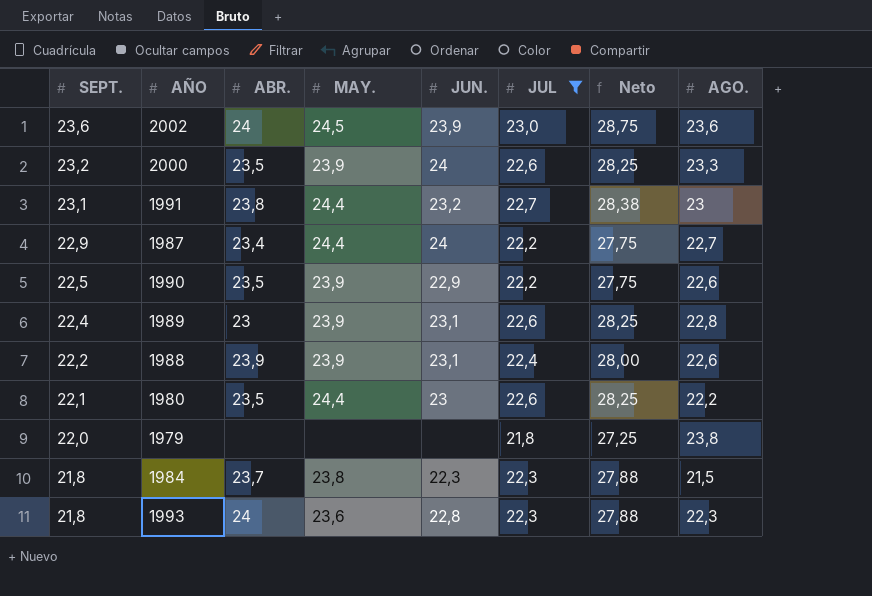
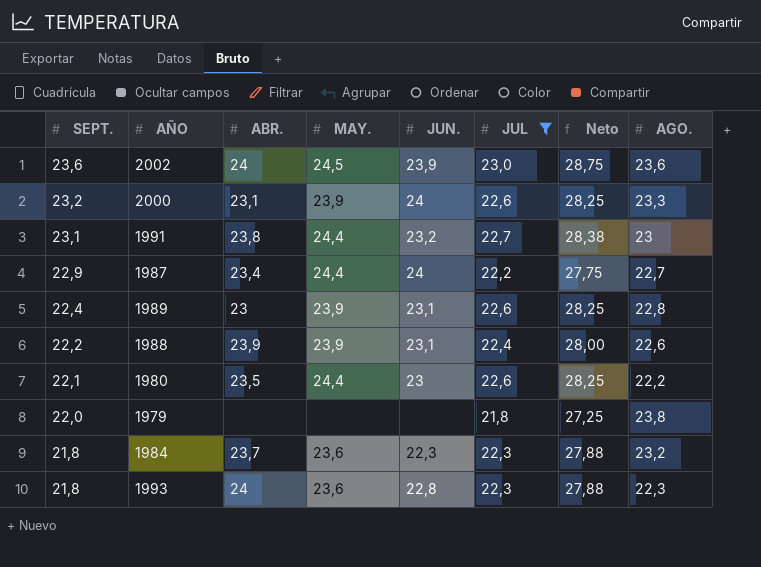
row 1990: 22,5 | 23,5 | 23,9 | 22,9 | 22,2 | 27,75 | 22,6 -> none
2000 | ABR.: 23,5 -> 23,1
1984 | MAY.: 23,8 -> 23,6
1984 | AGO.: 21,5 -> 23,2

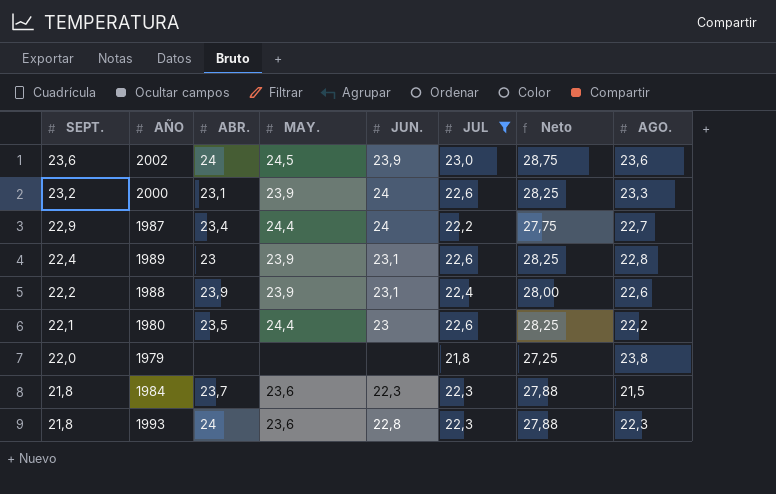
row 1991: 23,1 | 23,8 | 24,4 | 23,2 | 22,7 | 28,38 | 23 -> none
1984 | AGO.: 23,2 -> 21,5

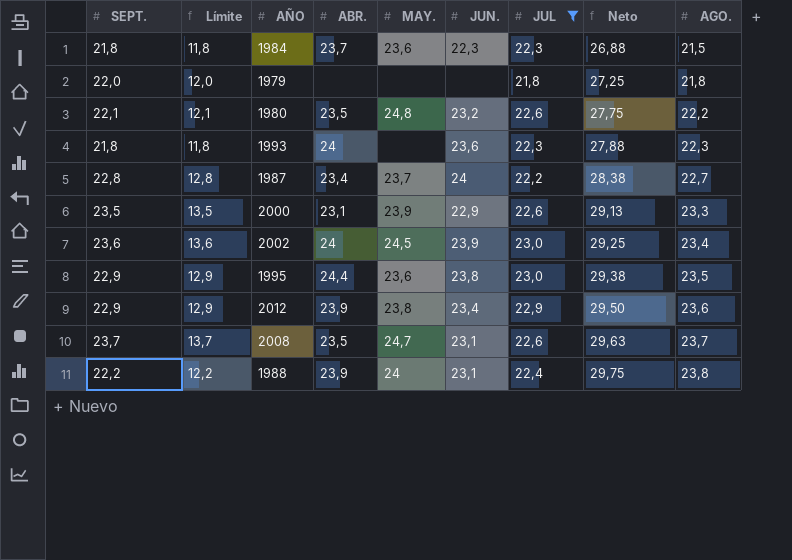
row order: SEPT. descending -> Neto ascending
column Límite | formula: none -> [SEPT.] - 10
column Neto | formula: [JUL] * 1,25 -> [AGO.] * 1,25
row 1989: 22,4 | 23 | 23,9 | 23,1 | 22,6 | 28,25 | 22,8 -> none
1979 | AGO.: 23,8 -> 21,8
1980 | MAY.: 24,4 -> 24,8
1980 | JUN.: 23 -> 23,2
1993 | MAY.: 23,6 -> none
1993 | JUN.: 22,8 -> 23,6
1987 | SEPT.: 22,9 -> 22,8
1987 | MAY.: 24,4 -> 23,7
2000 | SEPT.: 23,2 -> 23,5
2000 | JUN.: 24 -> 22,9
2002 | AGO.: 23,6 -> 23,4
row 1995: none -> 22,9 | 12,9 | 24,4 | 23,6 | 23,8 | 23,0 | 29,38 | 23,5
row 2012: none -> 22,9 | 12,9 | 23,9 | 23,8 | 23,4 | 22,9 | 29,50 | 23,6
row 2008: none -> 23,7 | 13,7 | 23,5 | 24,7 | 23,1 | 22,6 | 29,63 | 23,7
1988 | MAY.: 23,9 -> 24
1988 | AGO.: 22,6 -> 23,8

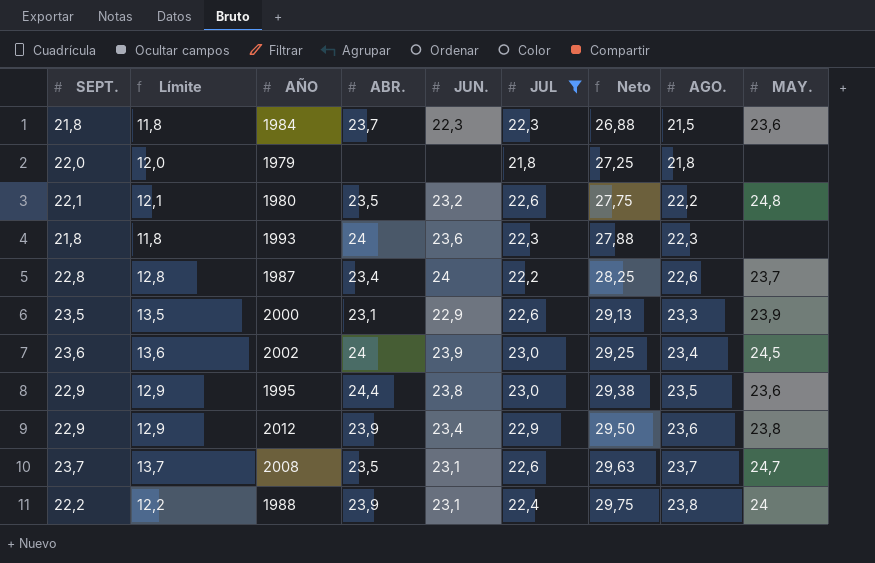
column MAY. | position: 5 -> 9
1987 | Neto: 28,38 -> 28,25
1987 | AGO.: 22,7 -> 22,6

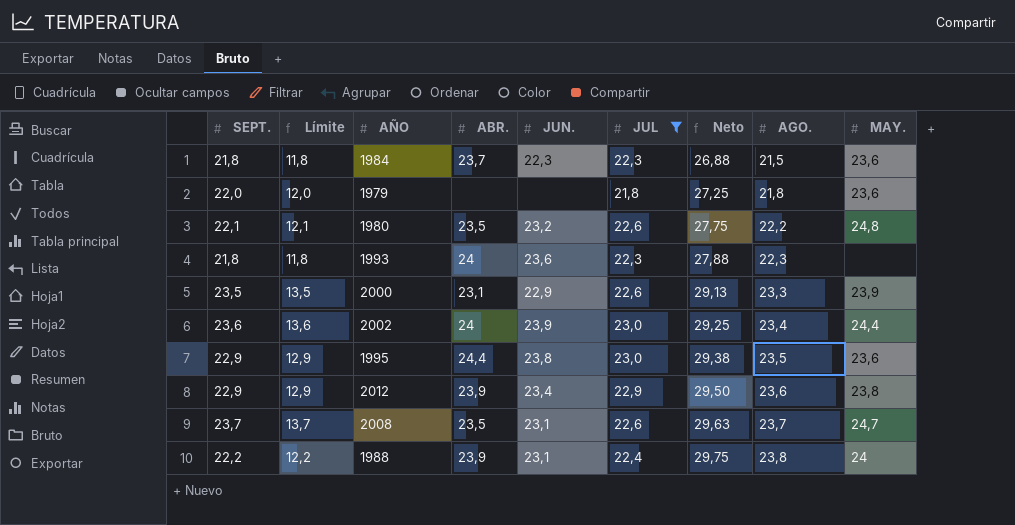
row 1987: 22,8 | 12,8 | 23,4 | 24 | 22,2 | 28,25 | 22,6 | 23,7 -> none
1979 | MAY.: none -> 23,6
2002 | MAY.: 24,5 -> 24,4

